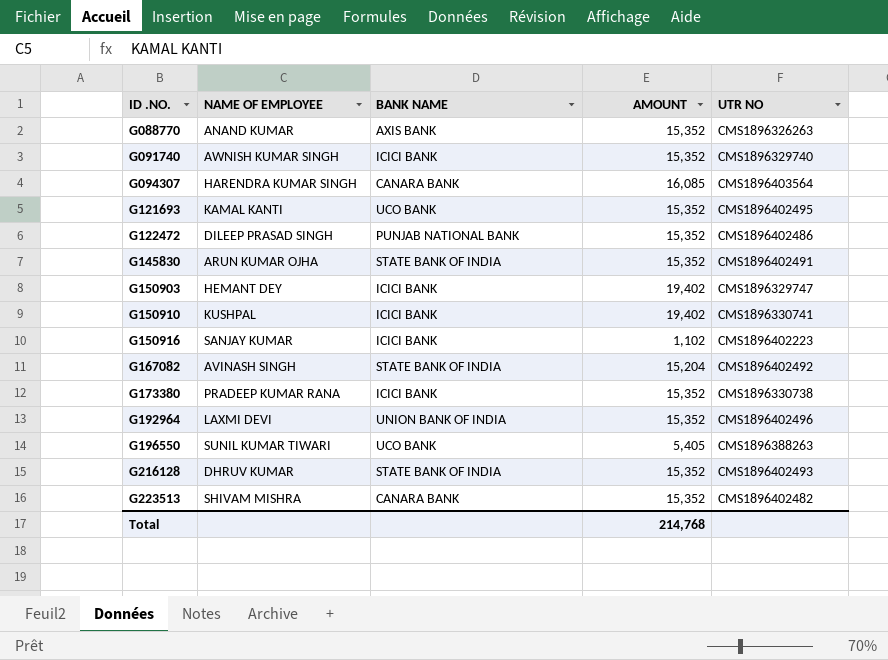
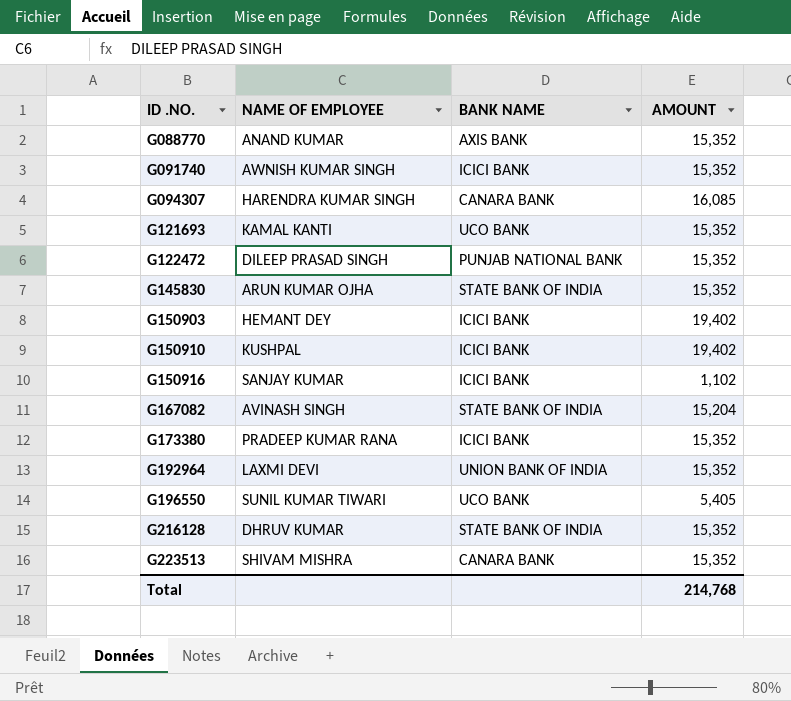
column UTR NO | position: 5 -> none

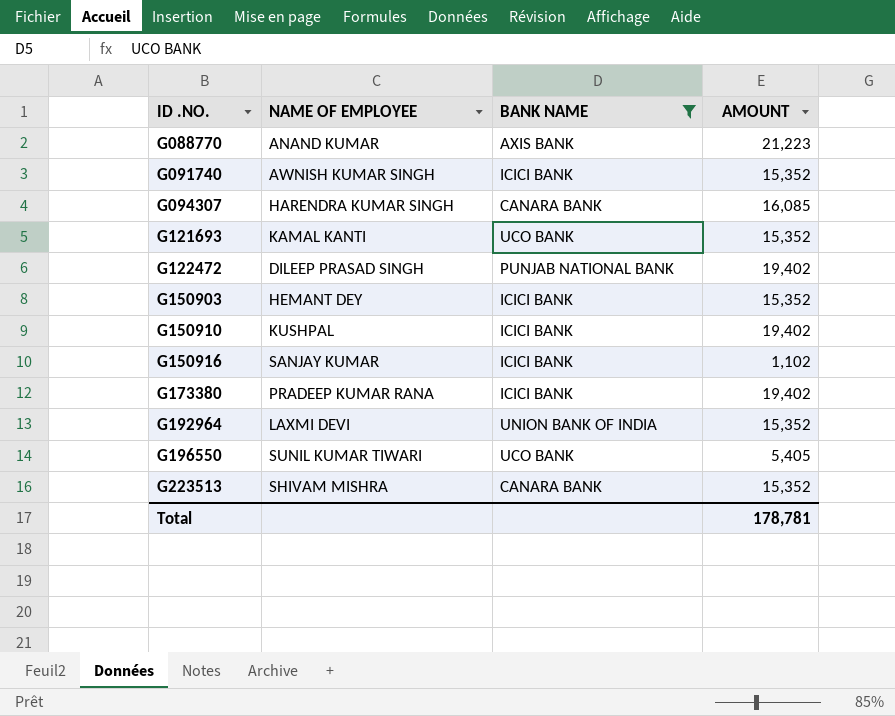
filter: none -> BANK NAME != STATE BANK OF INDIA
G088770 | AMOUNT: 15,352 -> 21,223
G122472 | AMOUNT: 15,352 -> 19,402
G150903 | AMOUNT: 19,402 -> 15,352
G173380 | AMOUNT: 15,352 -> 19,402
Total | AMOUNT: 214,768 -> 178,781

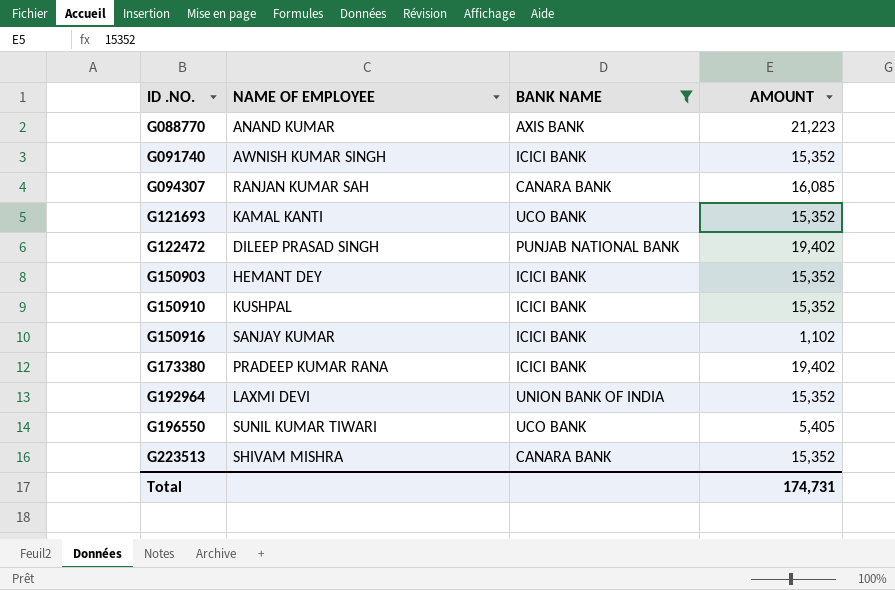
G094307 | NAME OF EMPLOYEE: HARENDRA KUMAR SINGH -> RANJAN KUMAR SAH
G150910 | AMOUNT: 19,402 -> 15,352
Total | AMOUNT: 178,781 -> 174,731

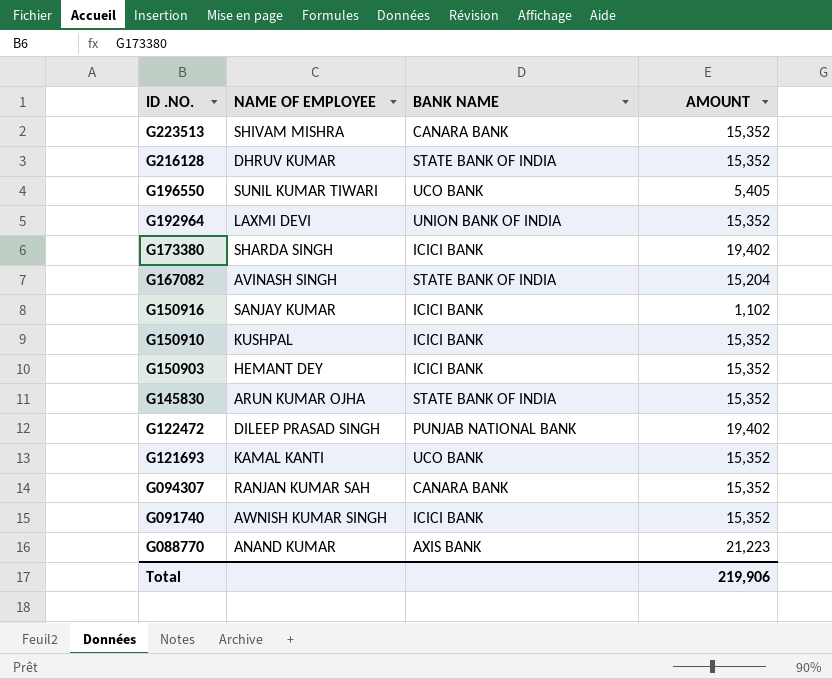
filter: BANK NAME != STATE BANK OF INDIA -> none
row order: ID .NO. ascending -> ID .NO. descending
G173380 | NAME OF EMPLOYEE: PRADEEP KUMAR RANA -> SHARDA SINGH
G094307 | AMOUNT: 16,085 -> 15,352
Total | AMOUNT: 174,731 -> 219,906

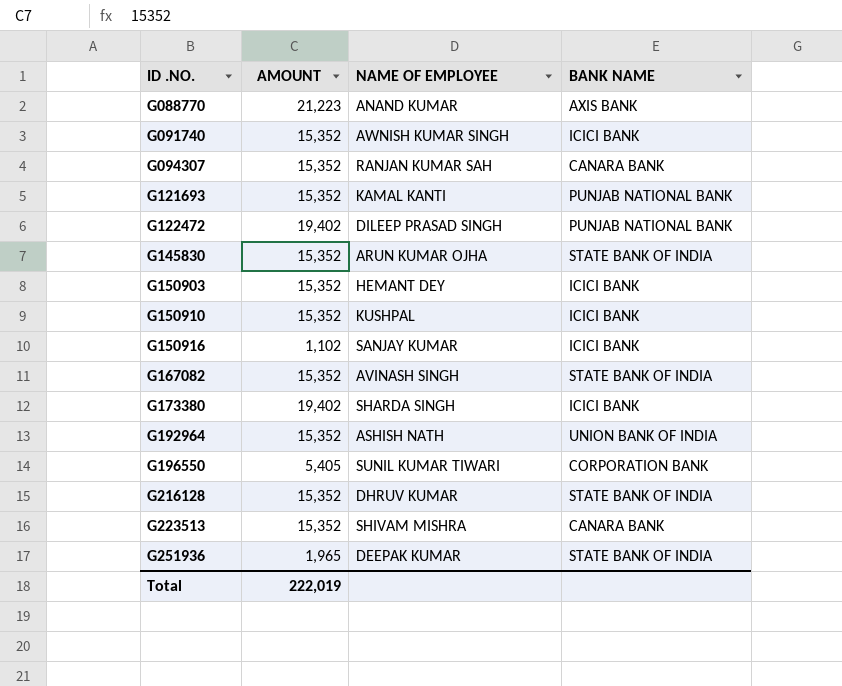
row order: ID .NO. descending -> ID .NO. ascending
column AMOUNT | position: 4 -> 2
G121693 | BANK NAME: UCO BANK -> PUNJAB NATIONAL BANK
G167082 | AMOUNT: 15,204 -> 15,352
G192964 | NAME OF EMPLOYEE: LAXMI DEVI -> ASHISH NATH
G196550 | BANK NAME: UCO BANK -> CORPORATION BANK
row G251936: none -> 1,965 | DEEPAK KUMAR | STATE BANK OF INDIA
Total | AMOUNT: 219,906 -> 222,019

